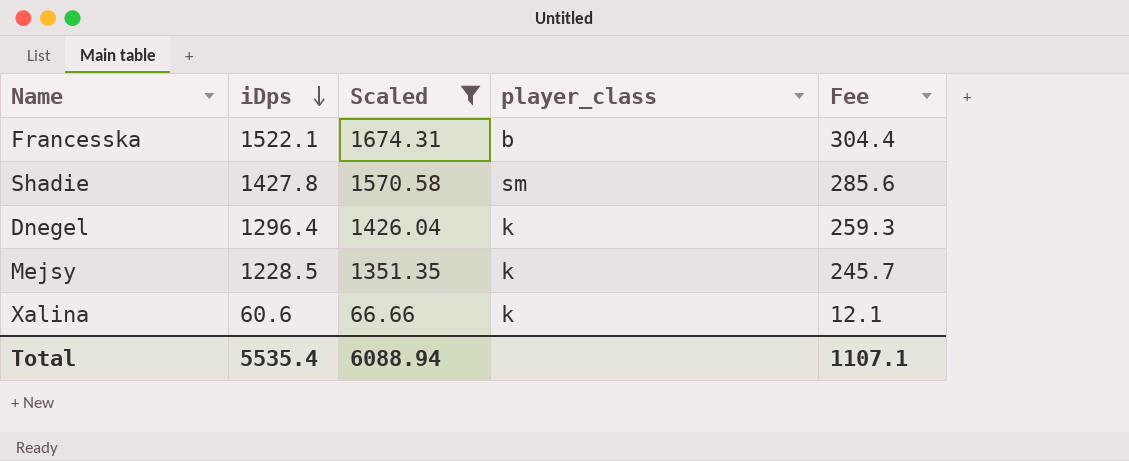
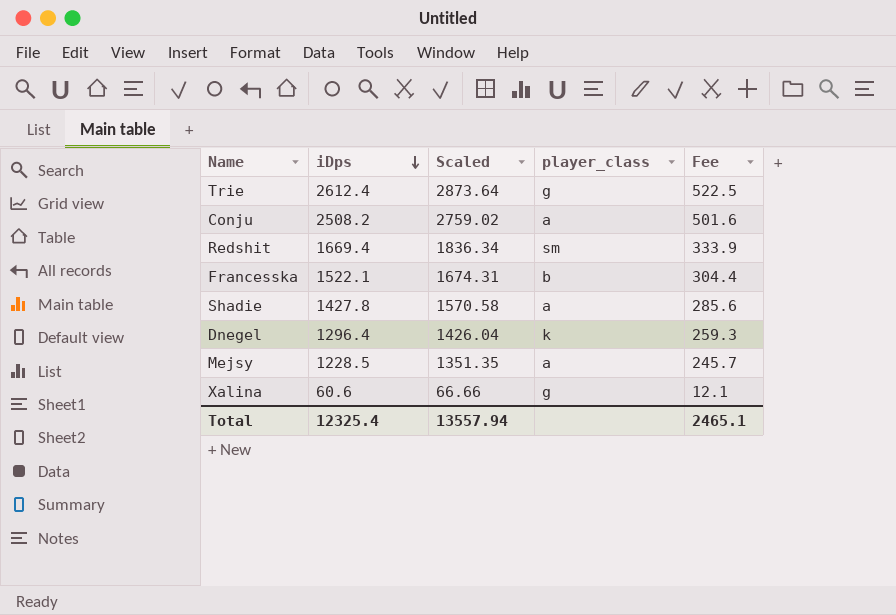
filter: Scaled <= 1674.31 -> none
Shadie | player_class: sm -> a
Mejsy | player_class: k -> a
Xalina | player_class: k -> g
Total | iDps: 5535.4 -> 12325.4
Total | Scaled: 6088.94 -> 13557.94
Total | Fee: 1107.1 -> 2465.1

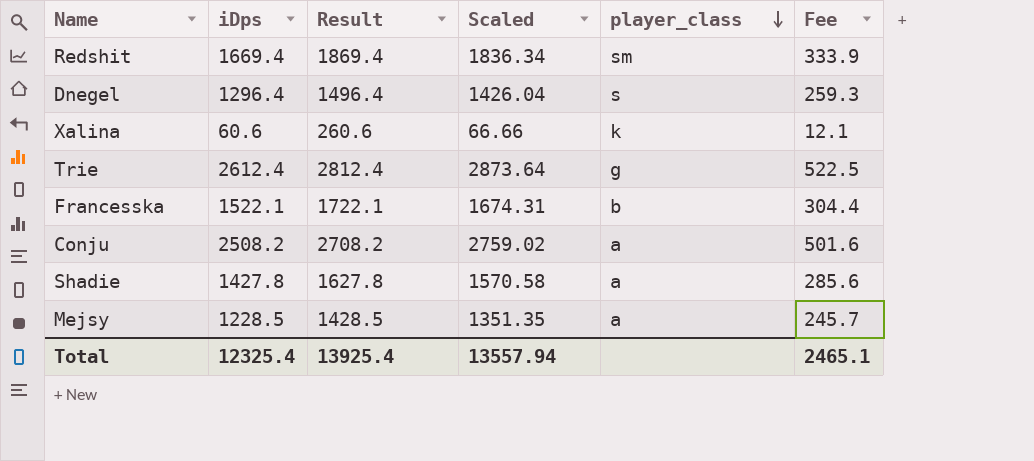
row order: iDps descending -> player_class descending
column Result | formula: none -> [iDps] + 200
Dnegel | player_class: k -> s
Xalina | player_class: g -> k

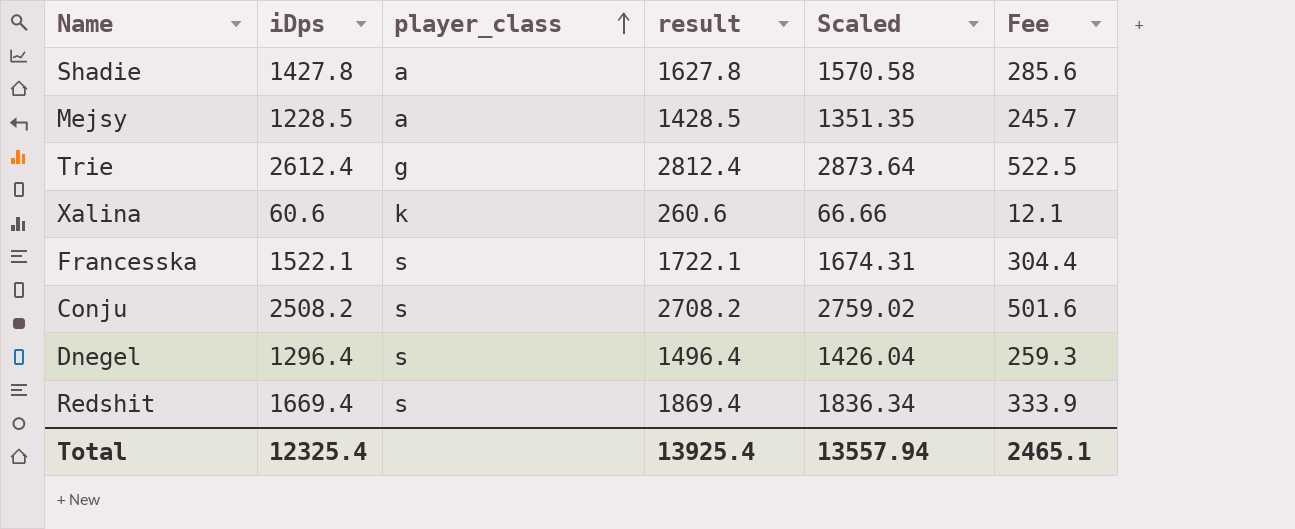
row order: player_class descending -> player_class ascending
column player_class | position: 5 -> 3
column name: Result -> result
Francesska | player_class: b -> s
Conju | player_class: a -> s
Redshit | player_class: sm -> s

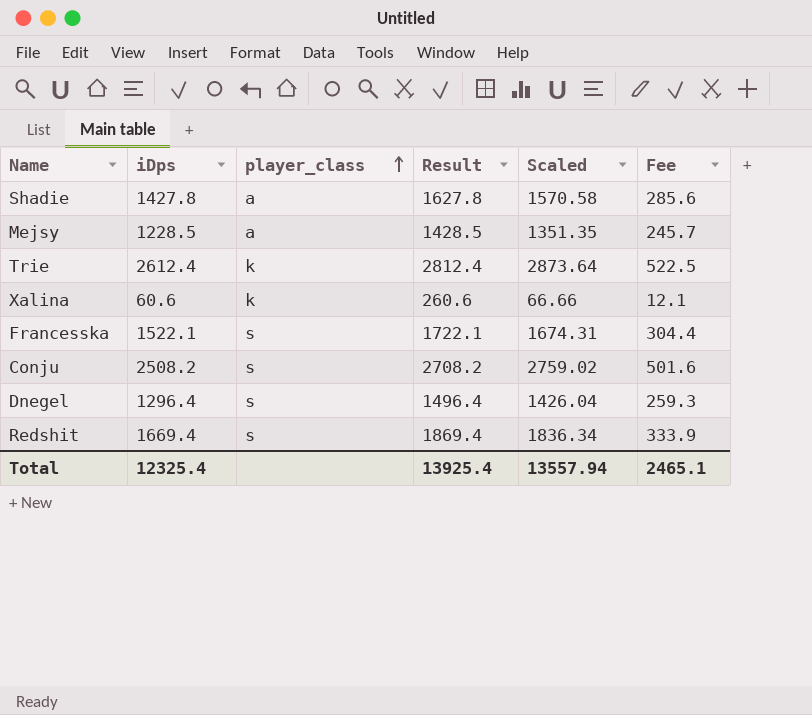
column name: result -> Result
Trie | player_class: g -> k

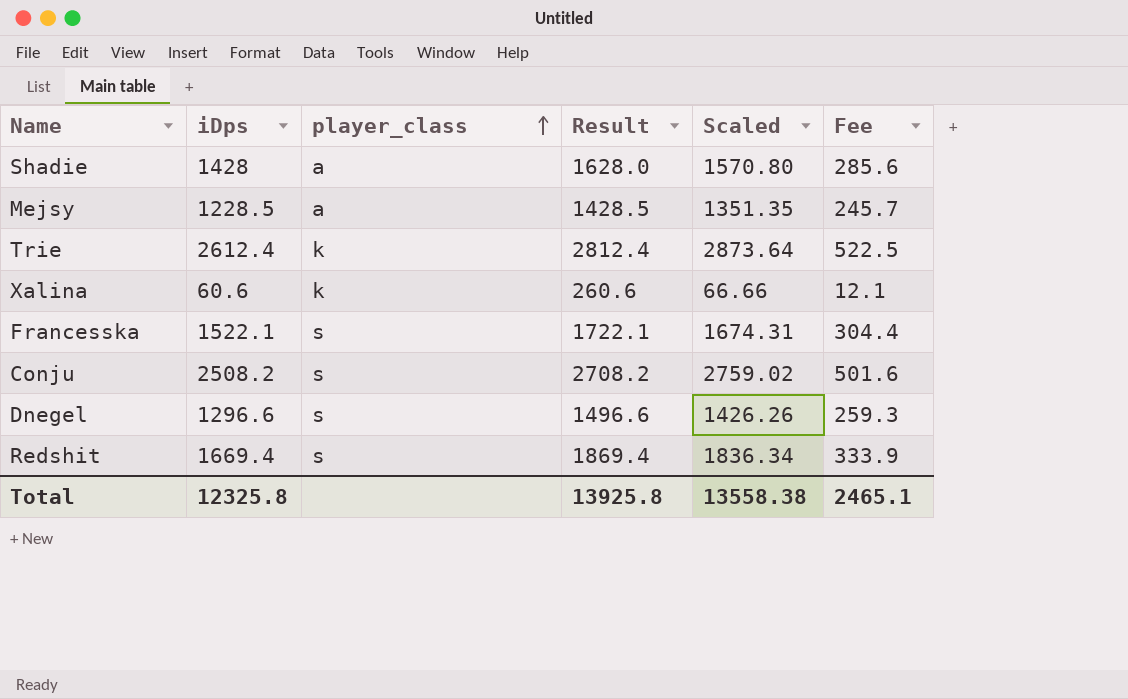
Shadie | iDps: 1427.8 -> 1428
Shadie | Result: 1627.8 -> 1628.0
Shadie | Scaled: 1570.58 -> 1570.80
Dnegel | iDps: 1296.4 -> 1296.6
Dnegel | Result: 1496.4 -> 1496.6
Dnegel | Scaled: 1426.04 -> 1426.26
Total | iDps: 12325.4 -> 12325.8
Total | Result: 13925.4 -> 13925.8
Total | Scaled: 13557.94 -> 13558.38

